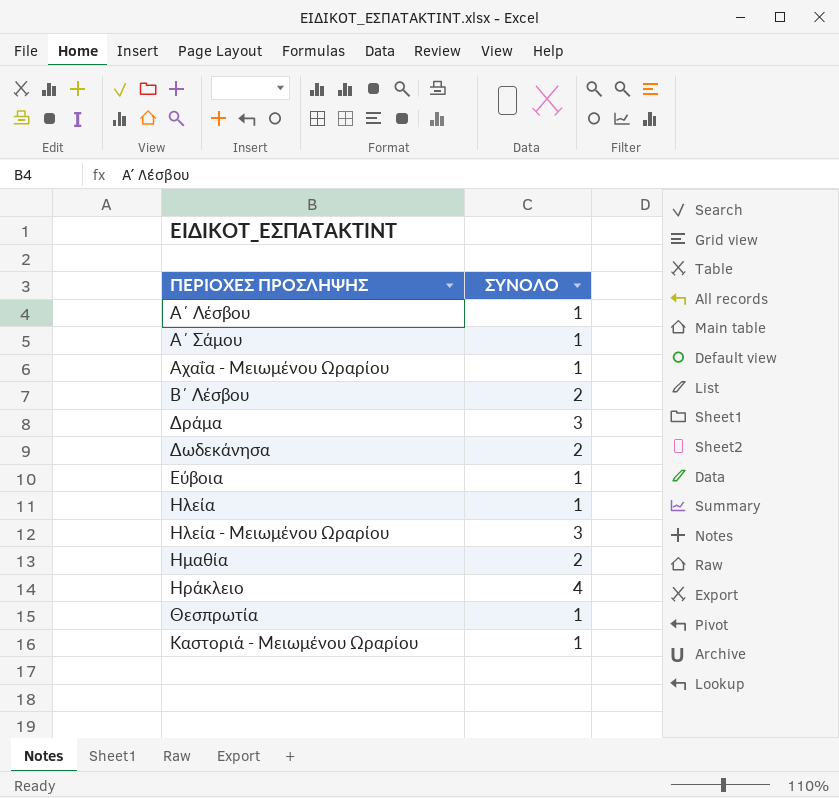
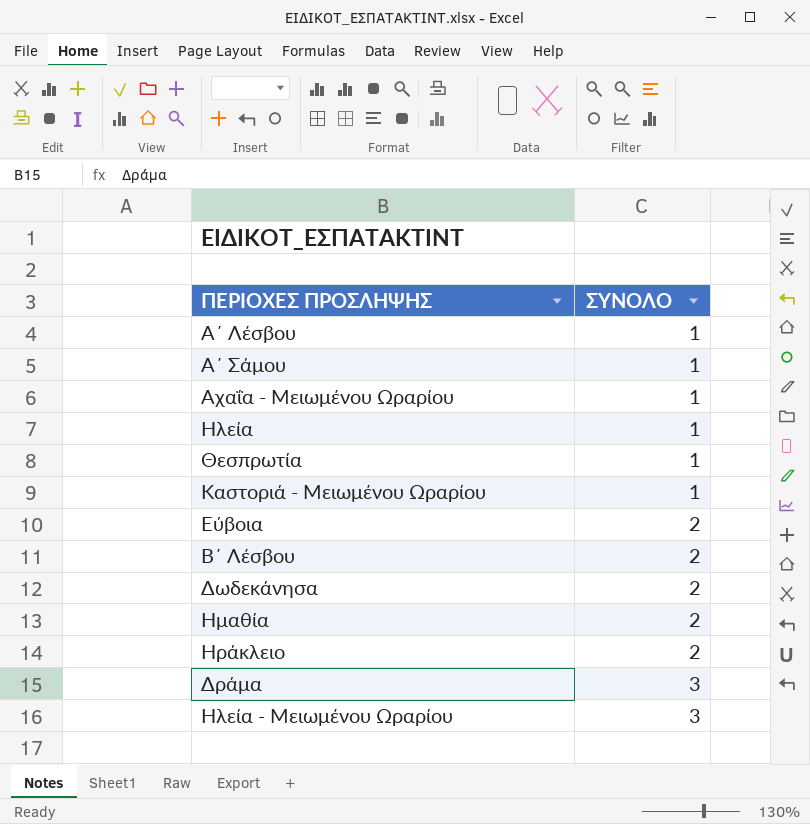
row order: ΠΕΡΙΟΧΕΣ ΠΡΟΣΛΗΨΗΣ ascending -> ΣΥΝΟΛΟ ascending
Εύβοια | ΣΥΝΟΛΟ: 1 -> 2
Ηράκλειο | ΣΥΝΟΛΟ: 4 -> 2

